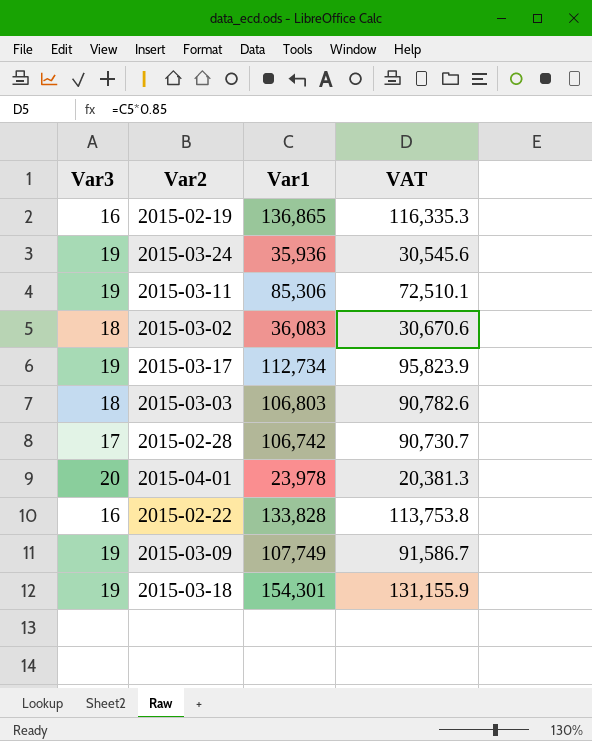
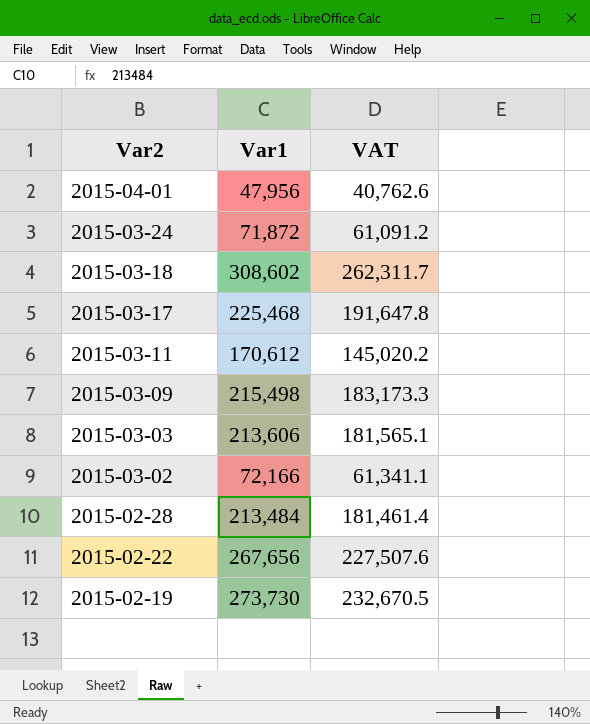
row order: none -> Var2 descending
column Var3 | position: 1 -> none
2015-04-01 | Var1: 23,978 -> 47,956
2015-04-01 | VAT: 20,381.3 -> 40,762.6
2015-03-24 | Var1: 35,936 -> 71,872
2015-03-24 | VAT: 30,545.6 -> 61,091.2
2015-03-18 | Var1: 154,301 -> 308,602
2015-03-18 | VAT: 131,155.9 -> 262,311.7
2015-03-17 | Var1: 112,734 -> 225,468
2015-03-17 | VAT: 95,823.9 -> 191,647.8
2015-03-11 | Var1: 85,306 -> 170,612
2015-03-11 | VAT: 72,510.1 -> 145,020.2
2015-03-09 | Var1: 107,749 -> 215,498
2015-03-09 | VAT: 91,586.7 -> 183,173.3
2015-03-03 | Var1: 106,803 -> 213,606
2015-03-03 | VAT: 90,782.6 -> 181,565.1
2015-03-02 | Var1: 36,083 -> 72,166
2015-03-02 | VAT: 30,670.6 -> 61,341.1
2015-02-28 | Var1: 106,742 -> 213,484
2015-02-28 | VAT: 90,730.7 -> 181,461.4
2015-02-22 | Var1: 133,828 -> 267,656
2015-02-22 | VAT: 113,753.8 -> 227,507.6
2015-02-19 | Var1: 136,865 -> 273,730
2015-02-19 | VAT: 116,335.3 -> 232,670.5

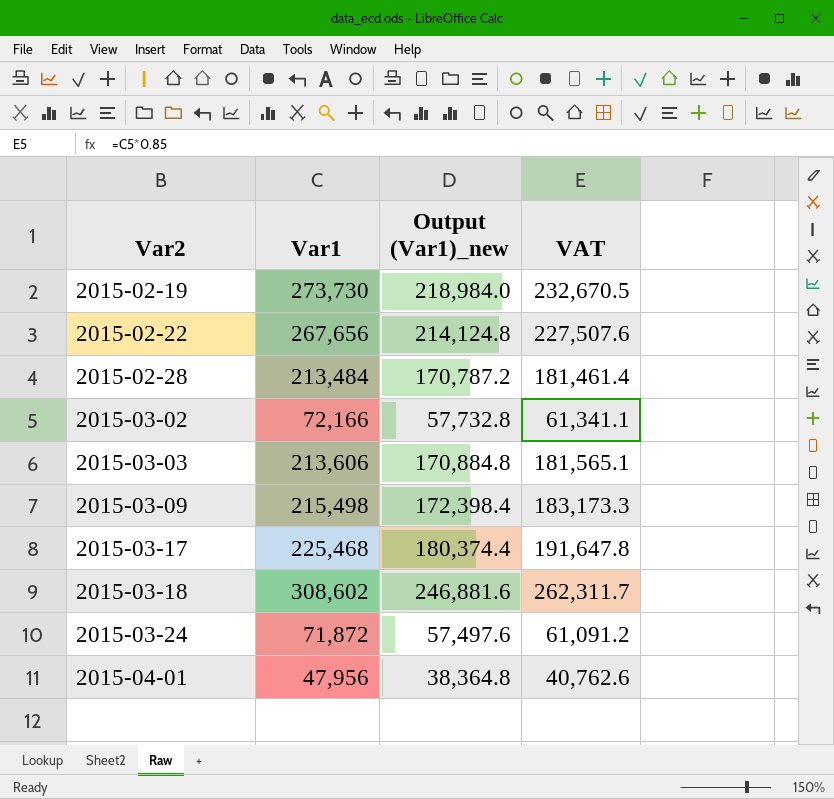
row order: Var2 descending -> Var2 ascending
column Output (Var1)_new | formula: none -> [Var1] * 0.8
row 2015-03-11: 170,612 | 145,020.2 -> none

